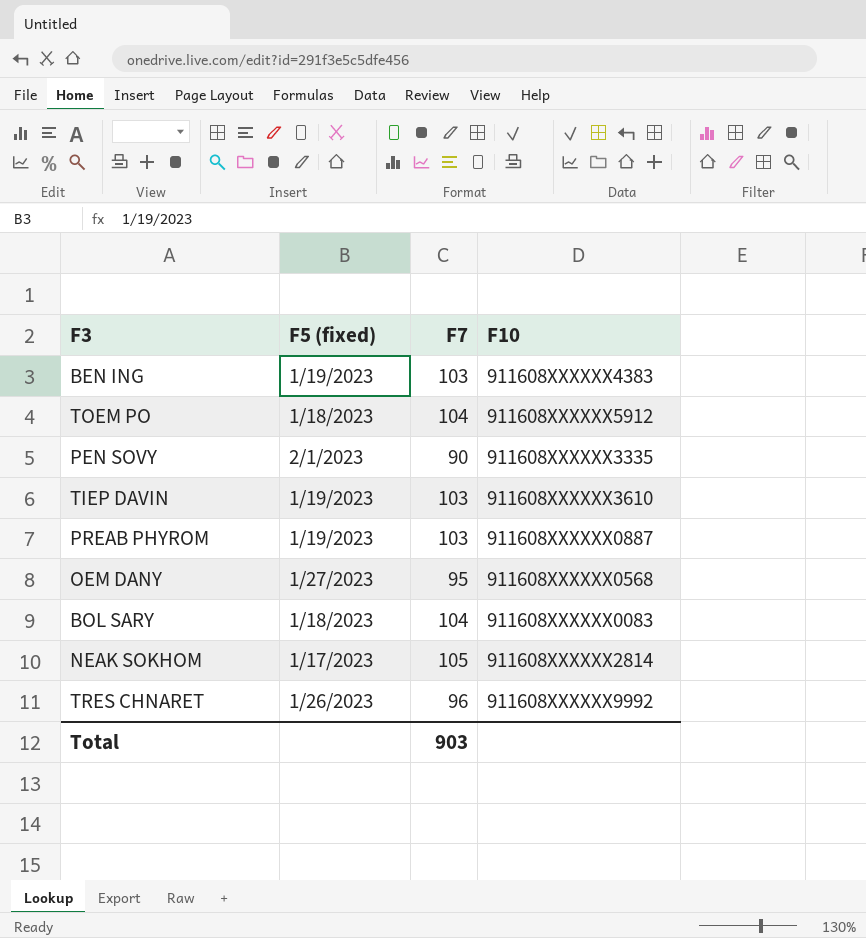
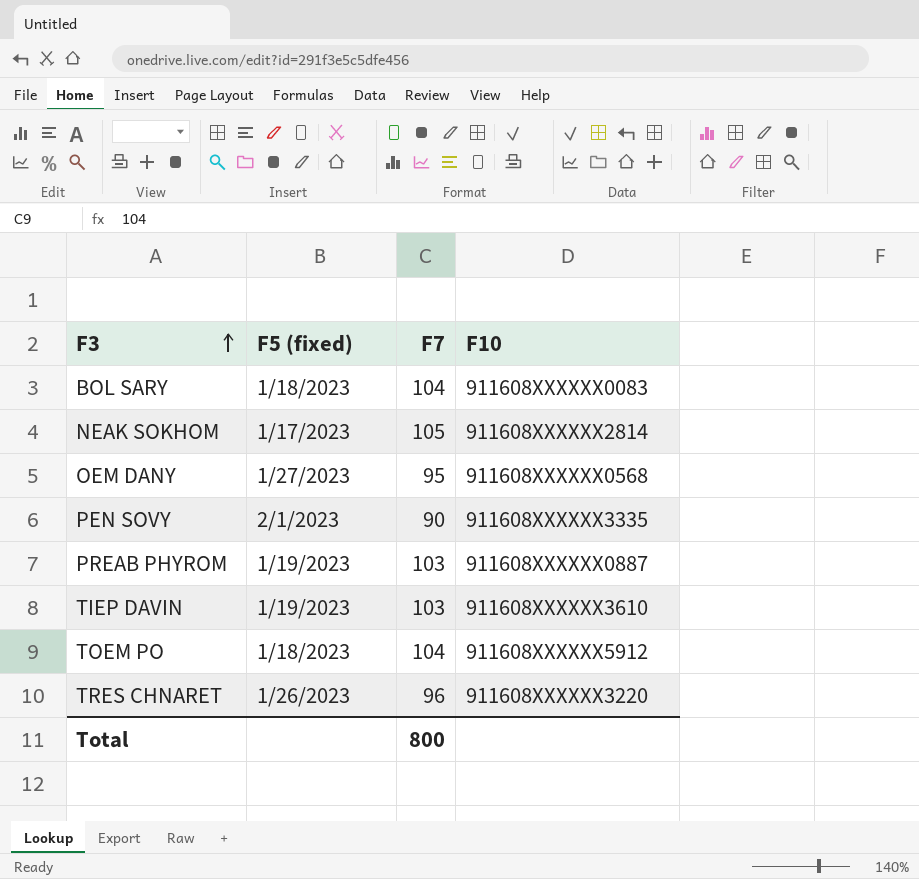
row order: none -> F3 ascending
row BEN ING: 1/19/2023 | 103 | 911608XXXXXX4383 -> none
TRES CHNARET | F10: 911608XXXXXX9992 -> 911608XXXXXX3220
Total | F7: 903 -> 800

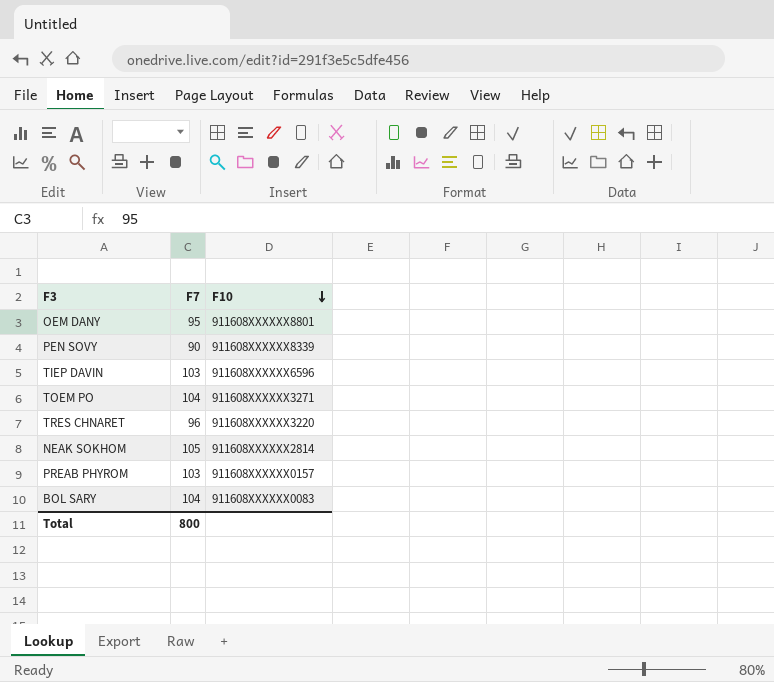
row order: F3 ascending -> F10 descending
column F5 (fixed) | position: 2 -> none
OEM DANY | F10: 911608XXXXXX0568 -> 911608XXXXXX8801
PEN SOVY | F10: 911608XXXXXX3335 -> 911608XXXXXX8339
TIEP DAVIN | F10: 911608XXXXXX3610 -> 911608XXXXXX6596
TOEM PO | F10: 911608XXXXXX5912 -> 911608XXXXXX3271
PREAB PHYROM | F10: 911608XXXXXX0887 -> 911608XXXXXX0157

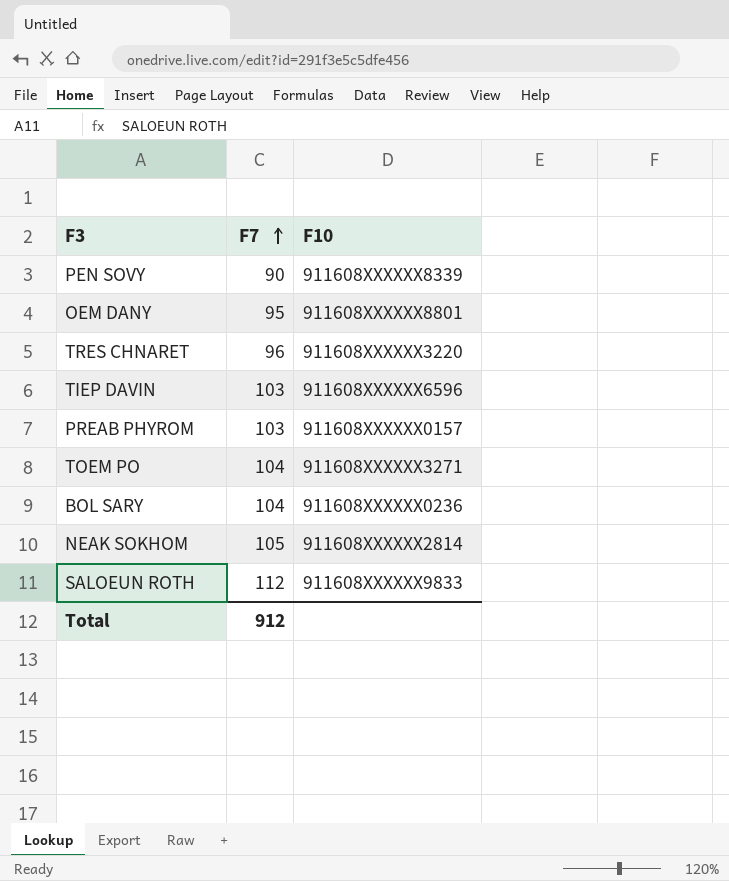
row order: F10 descending -> F7 ascending
BOL SARY | F10: 911608XXXXXX0083 -> 911608XXXXXX0236
row SALOEUN ROTH: none -> 112 | 911608XXXXXX9833
Total | F7: 800 -> 912

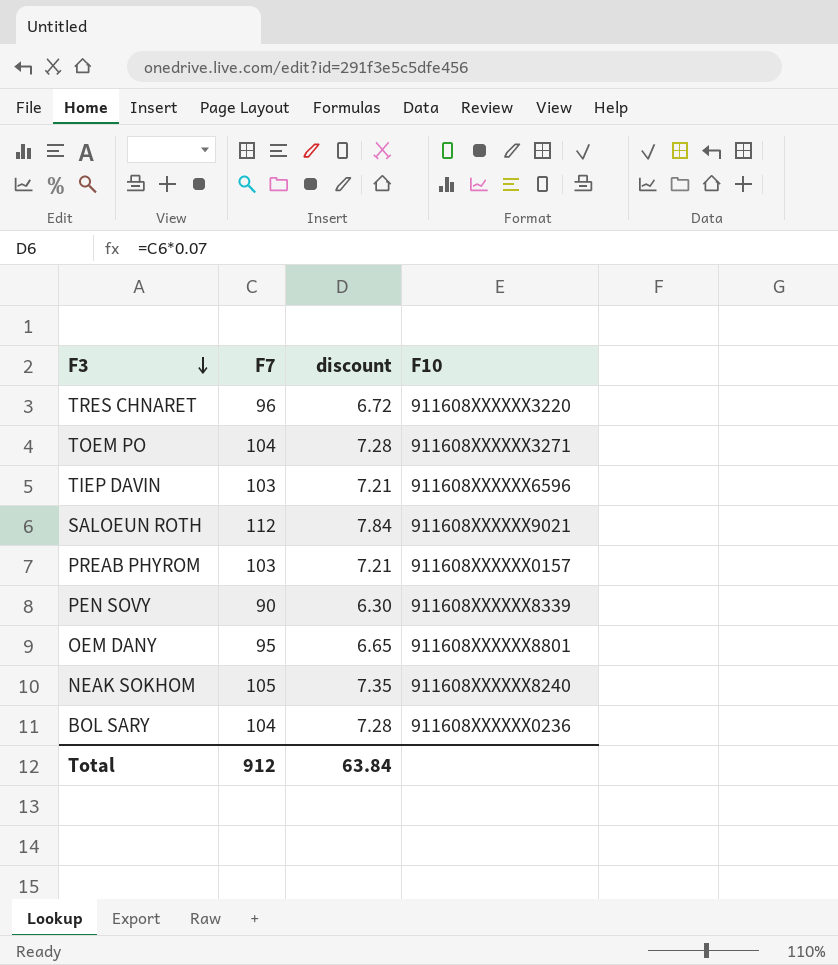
row order: F7 ascending -> F3 descending
column discount | formula: none -> [F7] * 0.07
SALOEUN ROTH | F10: 911608XXXXXX9833 -> 911608XXXXXX9021
NEAK SOKHOM | F10: 911608XXXXXX2814 -> 911608XXXXXX8240

